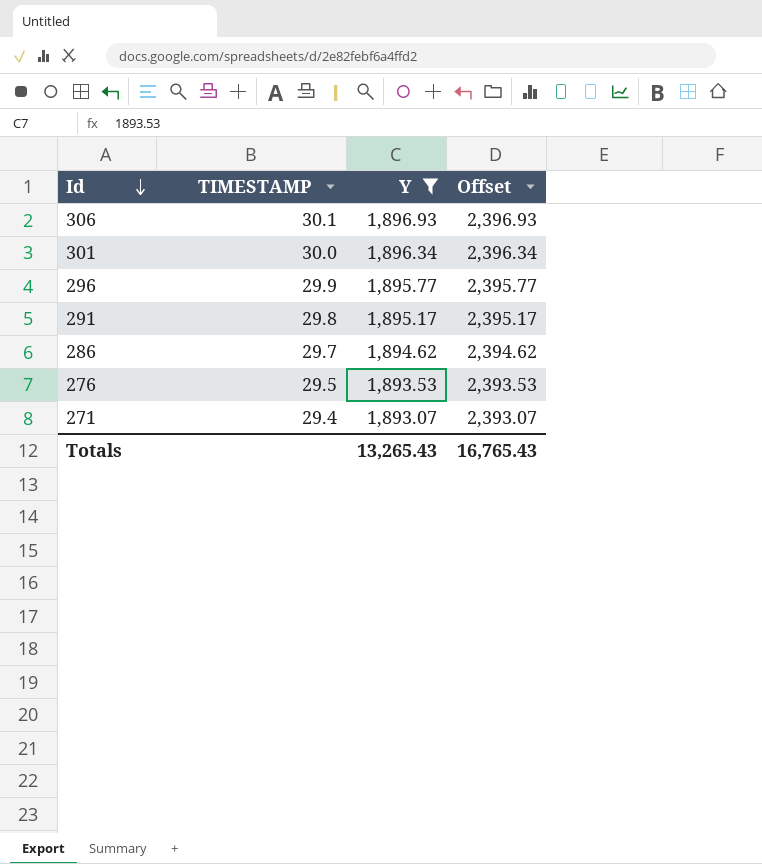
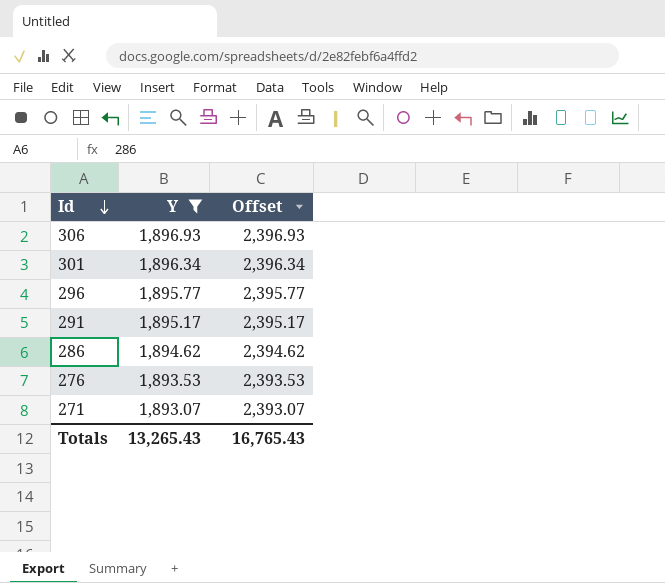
column TIMESTAMP | position: 2 -> none

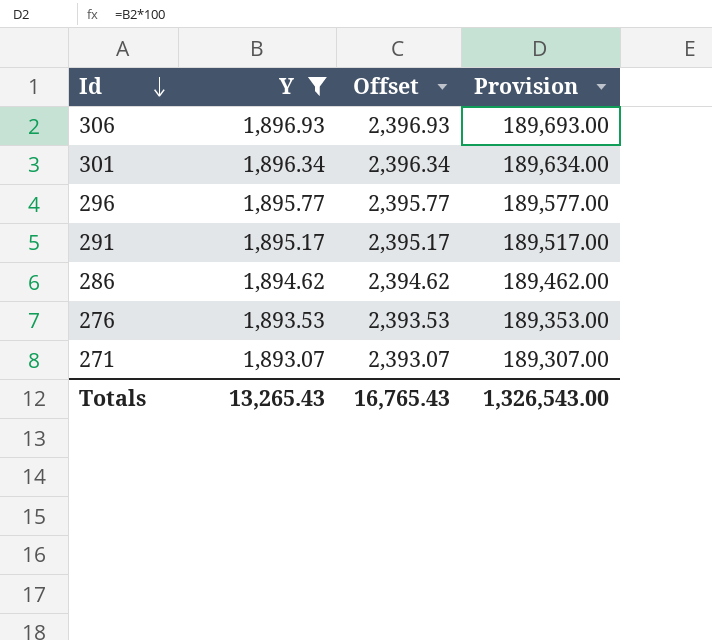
column Provision | formula: none -> [Y] * 100

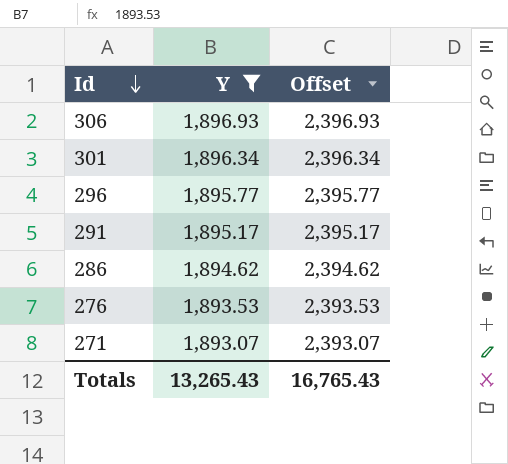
column Provision | formula: [Y] * 100 -> none

